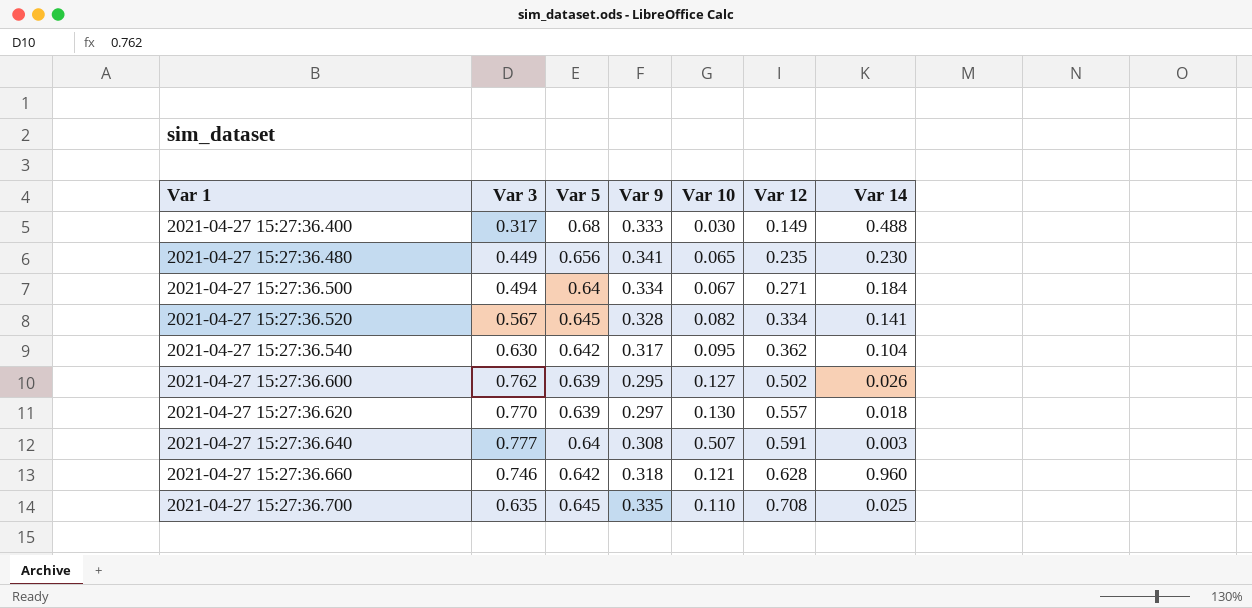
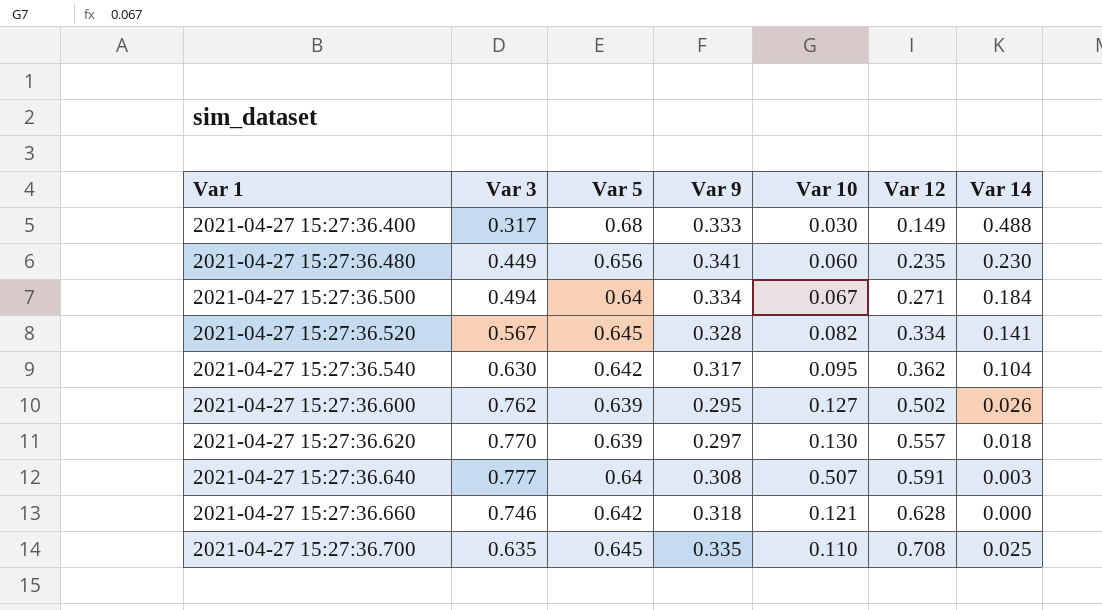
2021-04-27 15:27:36.480 | Var 10: 0.065 -> 0.060
2021-04-27 15:27:36.660 | Var 14: 0.960 -> 0.000

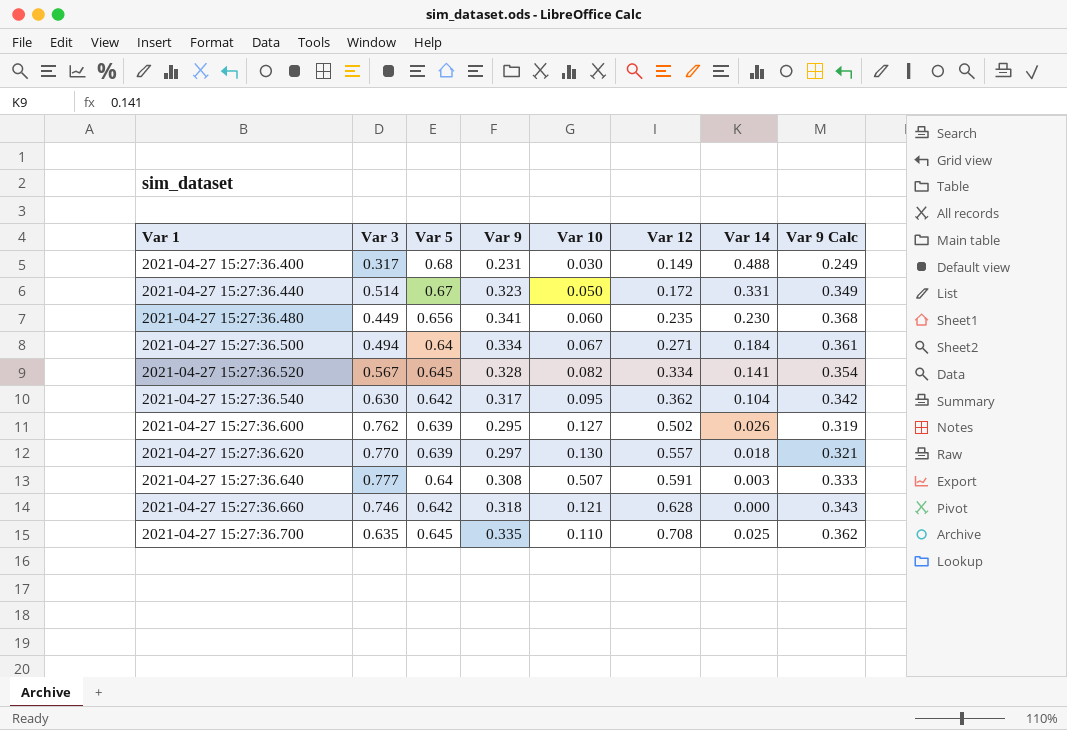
column Var 9 Calc | formula: none -> [Var 9] * 1.08
2021-04-27 15:27:36.400 | Var 9: 0.333 -> 0.231
row 2021-04-27 15:27:36.440: none -> 0.514 | 0.67 | 0.323 | 0.050 | 0.172 | 0.331 | 0.349

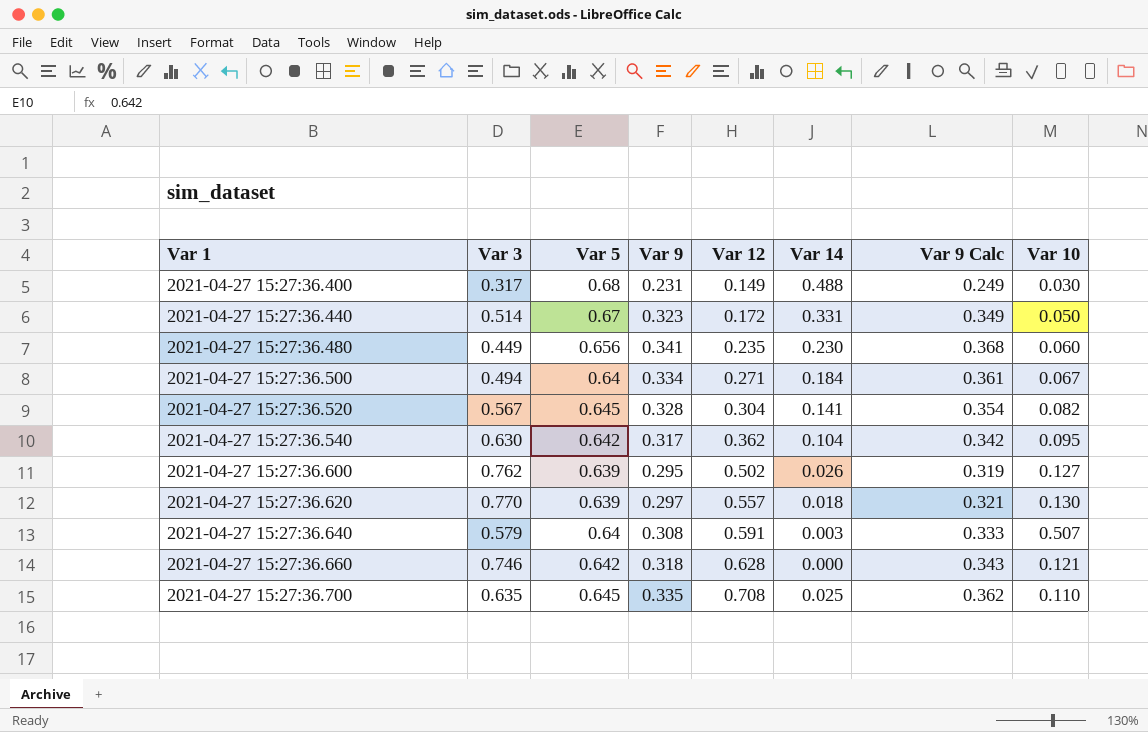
column Var 10 | position: 5 -> 8
2021-04-27 15:27:36.520 | Var 12: 0.334 -> 0.304
2021-04-27 15:27:36.640 | Var 3: 0.777 -> 0.579

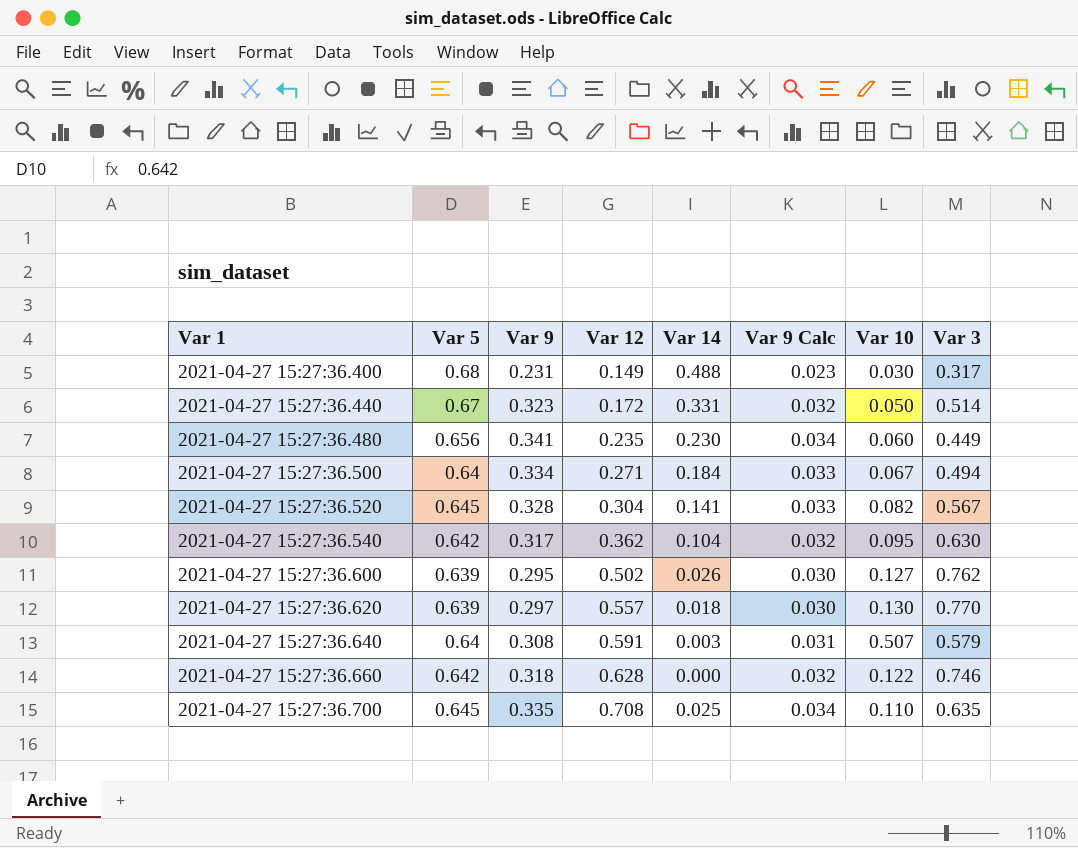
column Var 9 Calc | formula: [Var 9] * 1.08 -> [Var 9] * 0.1
column Var 3 | position: 2 -> 8
2021-04-27 15:27:36.660 | Var 10: 0.121 -> 0.122

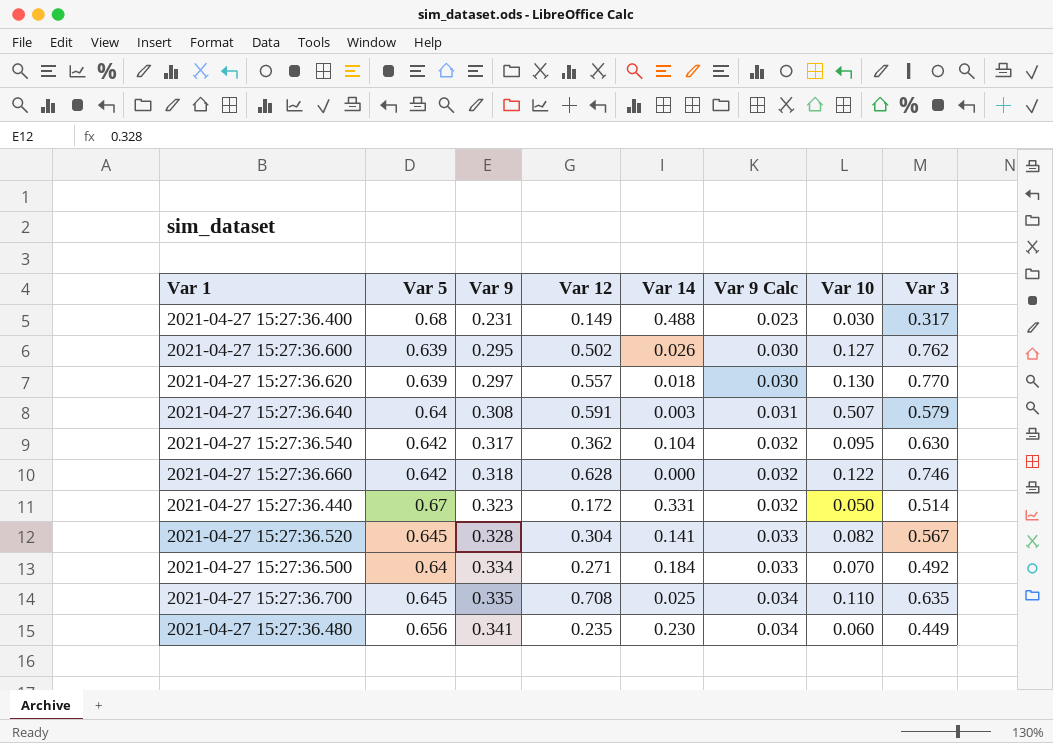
row order: Var 1 ascending -> Var 9 ascending
2021-04-27 15:27:36.500 | Var 10: 0.067 -> 0.070
2021-04-27 15:27:36.500 | Var 3: 0.494 -> 0.492

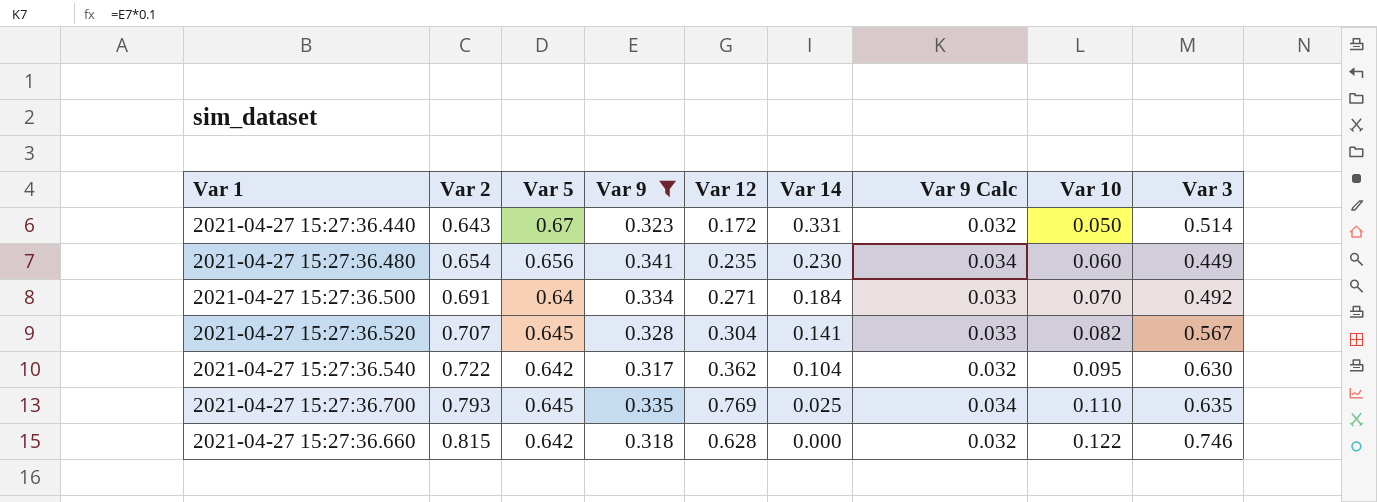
filter: none -> Var 9 >= 0.317
row order: Var 9 ascending -> Var 2 ascending
column Var 2 | position: none -> 2
2021-04-27 15:27:36.700 | Var 12: 0.708 -> 0.769

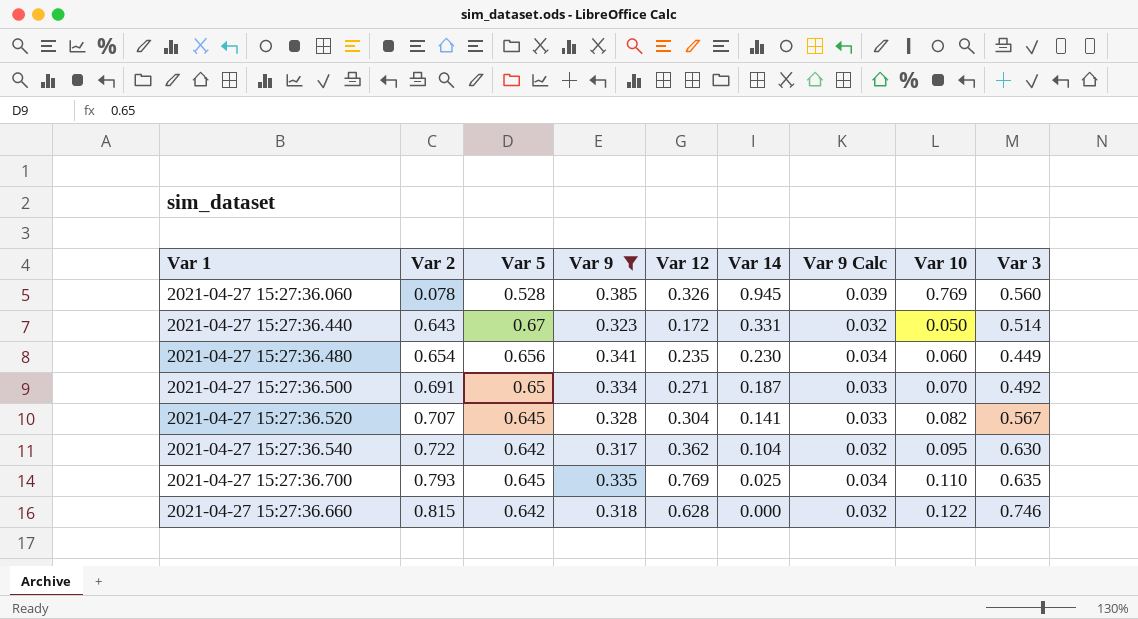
row 2021-04-27 15:27:36.060: none -> 0.078 | 0.528 | 0.385 | 0.326 | 0.945 | 0.039 | 0.769 | 0.560
2021-04-27 15:27:36.500 | Var 5: 0.64 -> 0.65
2021-04-27 15:27:36.500 | Var 14: 0.184 -> 0.187

